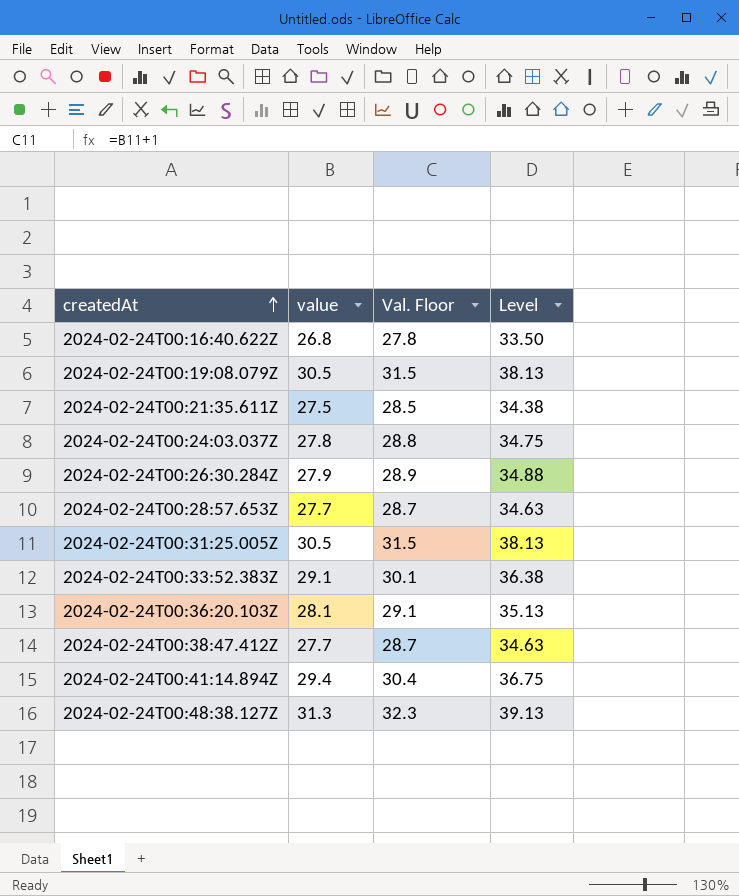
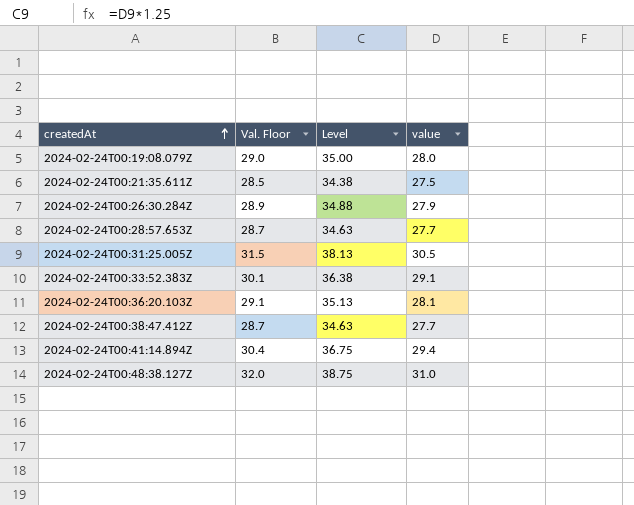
column value | position: 2 -> 4
row 2024-02-24T00:16:40.622Z: 26.8 | 27.8 | 33.50 -> none
row 2024-02-24T00:24:03.037Z: 27.8 | 28.8 | 34.75 -> none
2024-02-24T00:19:08.079Z | Val. Floor: 31.5 -> 29.0
2024-02-24T00:19:08.079Z | Level: 38.13 -> 35.00
2024-02-24T00:19:08.079Z | value: 30.5 -> 28.0
2024-02-24T00:48:38.127Z | Val. Floor: 32.3 -> 32.0
2024-02-24T00:48:38.127Z | Level: 39.13 -> 38.75
2024-02-24T00:48:38.127Z | value: 31.3 -> 31.0

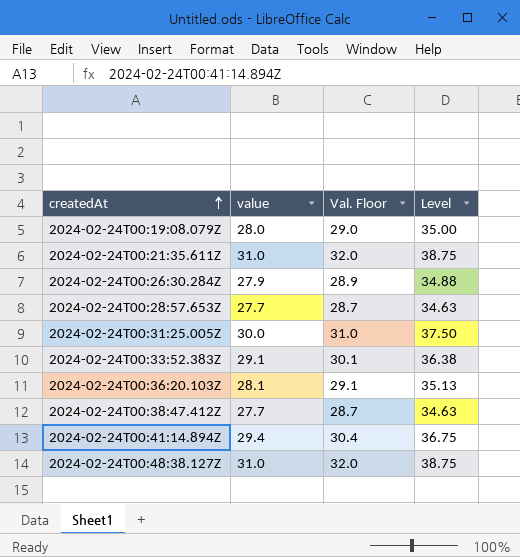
column value | position: 4 -> 2
2024-02-24T00:21:35.611Z | value: 27.5 -> 31.0
2024-02-24T00:21:35.611Z | Val. Floor: 28.5 -> 32.0
2024-02-24T00:21:35.611Z | Level: 34.38 -> 38.75
2024-02-24T00:31:25.005Z | value: 30.5 -> 30.0
2024-02-24T00:31:25.005Z | Val. Floor: 31.5 -> 31.0
2024-02-24T00:31:25.005Z | Level: 38.13 -> 37.50

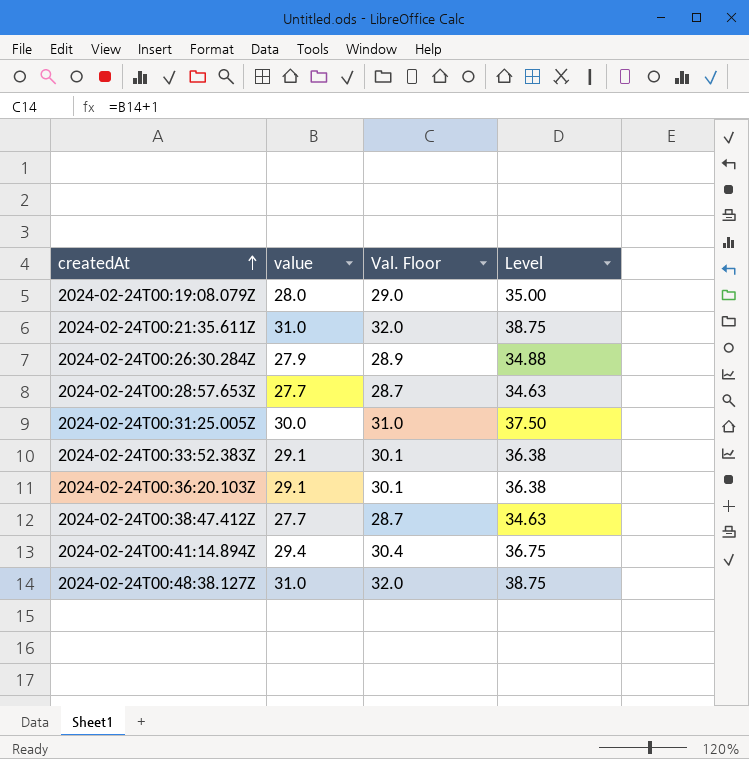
2024-02-24T00:36:20.103Z | value: 28.1 -> 29.1
2024-02-24T00:36:20.103Z | Val. Floor: 29.1 -> 30.1
2024-02-24T00:36:20.103Z | Level: 35.13 -> 36.38

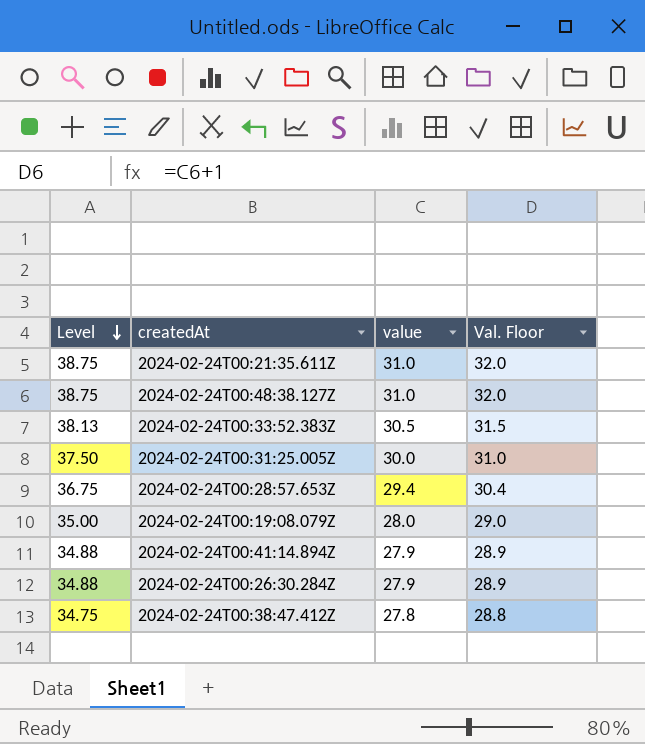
row order: createdAt ascending -> Level descending
column Level | position: 4 -> 1
row 2024-02-24T00:36:20.103Z: 29.1 | 30.1 | 36.38 -> none
2024-02-24T00:33:52.383Z | Level: 36.38 -> 38.13
2024-02-24T00:33:52.383Z | value: 29.1 -> 30.5
2024-02-24T00:33:52.383Z | Val. Floor: 30.1 -> 31.5
2024-02-24T00:28:57.653Z | Level: 34.63 -> 36.75
2024-02-24T00:28:57.653Z | value: 27.7 -> 29.4
2024-02-24T00:28:57.653Z | Val. Floor: 28.7 -> 30.4
2024-02-24T00:41:14.894Z | Level: 36.75 -> 34.88
2024-02-24T00:41:14.894Z | value: 29.4 -> 27.9
2024-02-24T00:41:14.894Z | Val. Floor: 30.4 -> 28.9
2024-02-24T00:38:47.412Z | Level: 34.63 -> 34.75
2024-02-24T00:38:47.412Z | value: 27.7 -> 27.8
2024-02-24T00:38:47.412Z | Val. Floor: 28.7 -> 28.8

